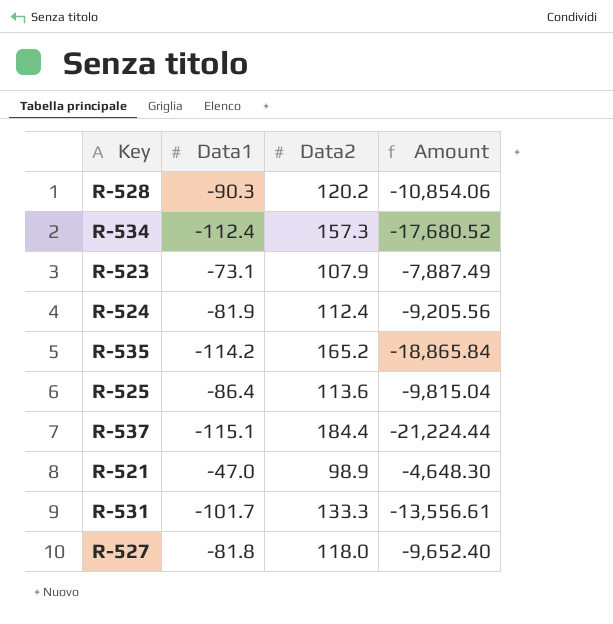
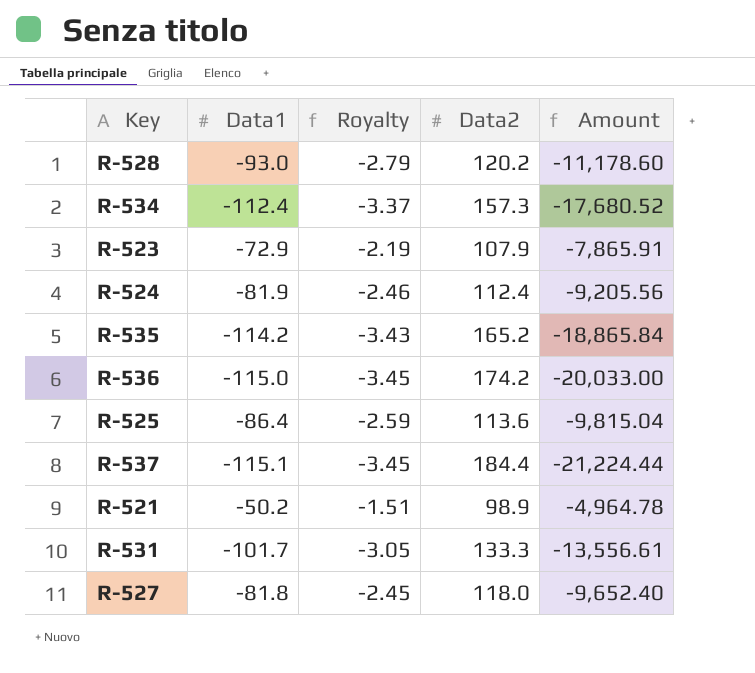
column Royalty | formula: none -> [Data1] * 0.03
R-528 | Data1: -90.3 -> -93.0
R-528 | Amount: -10,854.06 -> -11,178.60
R-523 | Data1: -73.1 -> -72.9
R-523 | Amount: -7,887.49 -> -7,865.91
row R-536: none -> -115.0 | -3.45 | 174.2 | -20,033.00
R-521 | Data1: -47.0 -> -50.2
R-521 | Amount: -4,648.30 -> -4,964.78

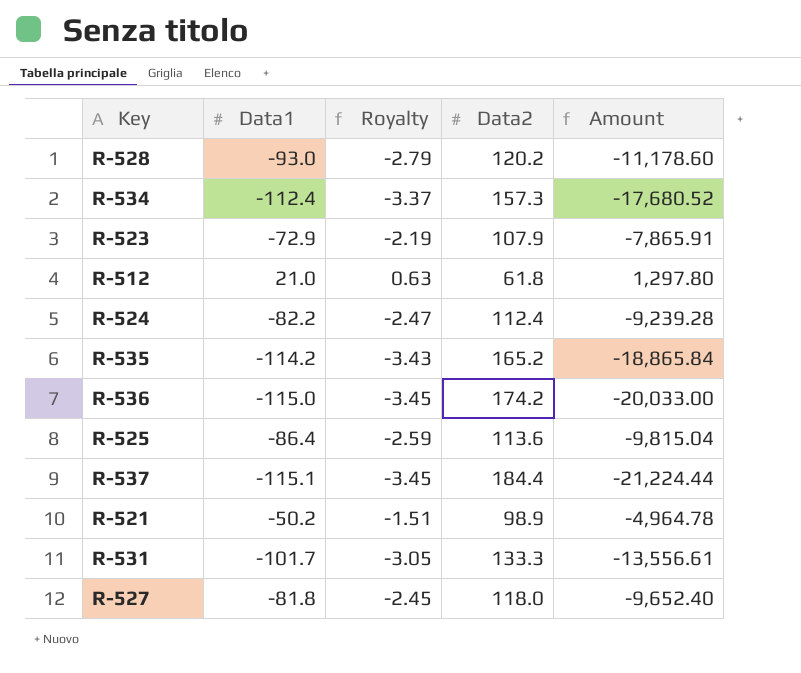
row R-512: none -> 21.0 | 0.63 | 61.8 | 1,297.80
R-524 | Data1: -81.9 -> -82.2
R-524 | Royalty: -2.46 -> -2.47
R-524 | Amount: -9,205.56 -> -9,239.28

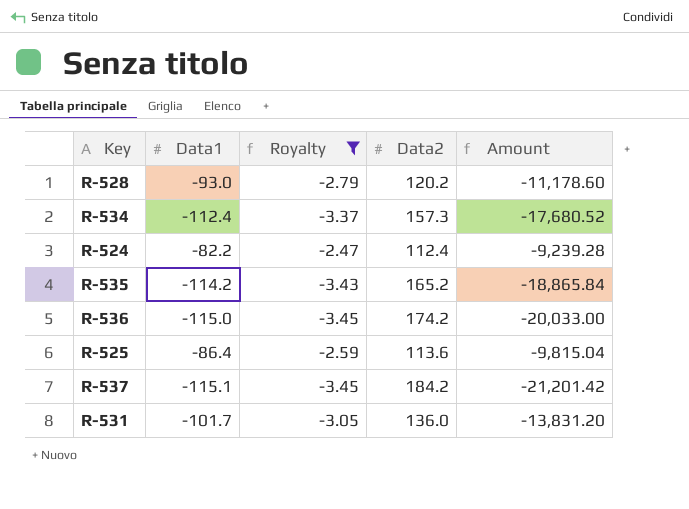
filter: none -> Royalty <= -2.47
R-537 | Data2: 184.4 -> 184.2
R-537 | Amount: -21,224.44 -> -21,201.42
R-531 | Data2: 133.3 -> 136.0
R-531 | Amount: -13,556.61 -> -13,831.20

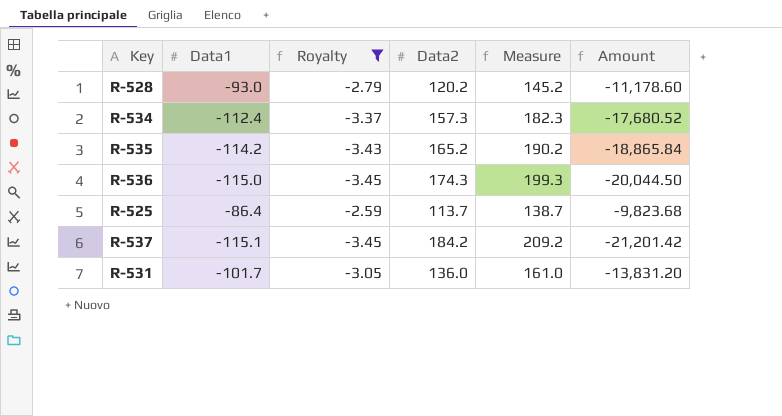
column Measure | formula: none -> [Data2] + 25
row R-524: -82.2 | -2.47 | 112.4 | -9,239.28 -> none
R-536 | Data2: 174.2 -> 174.3
R-536 | Amount: -20,033.00 -> -20,044.50
R-525 | Data2: 113.6 -> 113.7
R-525 | Amount: -9,815.04 -> -9,823.68

